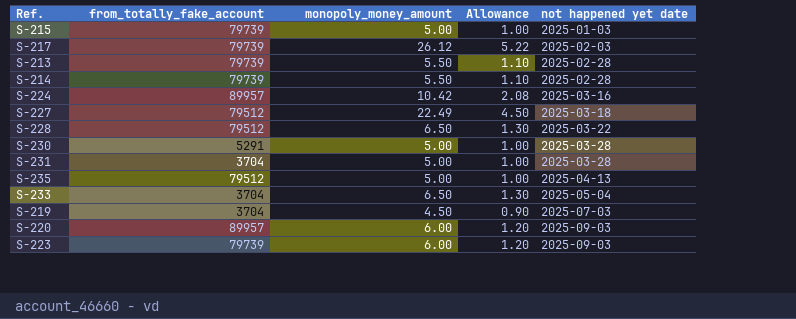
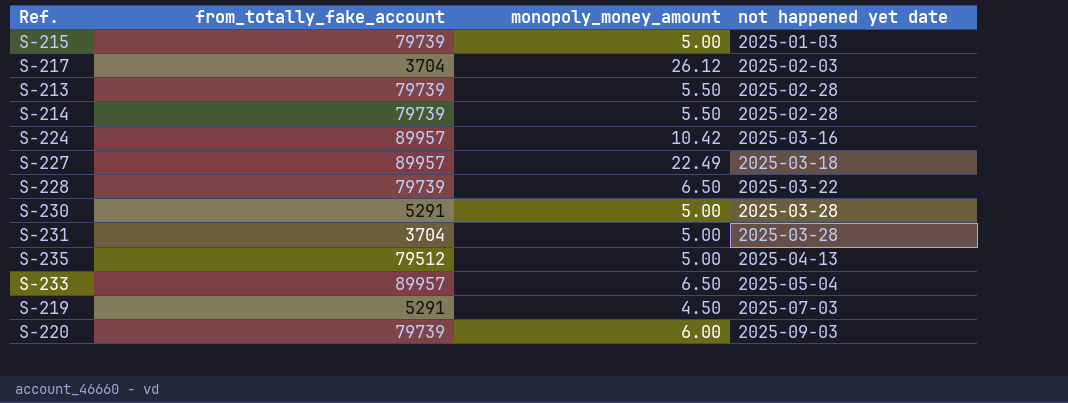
column Allowance | formula: [monopoly_money_amount] * 0.2 -> none
row S-223: 79739 | 6.00 | 1.20 | 2025-09-03 -> none
S-217 | from_totally_fake_account: 79739 -> 3704
S-227 | from_totally_fake_account: 79512 -> 89957
S-228 | from_totally_fake_account: 79512 -> 79739
S-233 | from_totally_fake_account: 3704 -> 89957
S-219 | from_totally_fake_account: 3704 -> 5291
S-220 | from_totally_fake_account: 89957 -> 79739

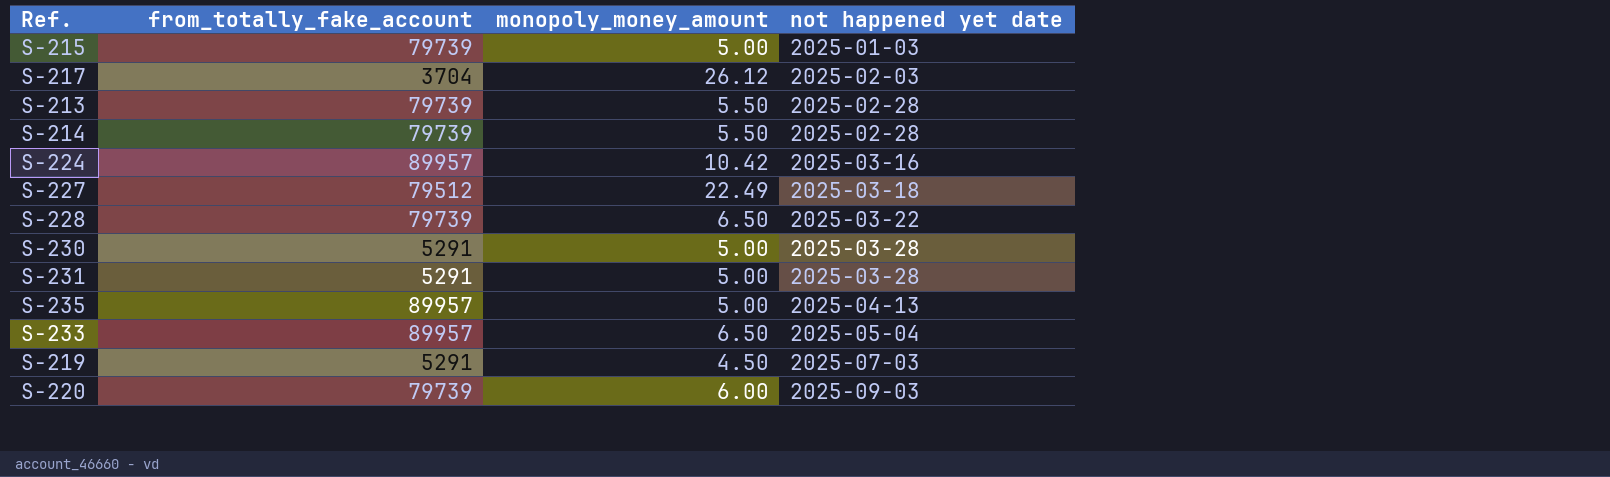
S-227 | from_totally_fake_account: 89957 -> 79512
S-231 | from_totally_fake_account: 3704 -> 5291
S-235 | from_totally_fake_account: 79512 -> 89957

